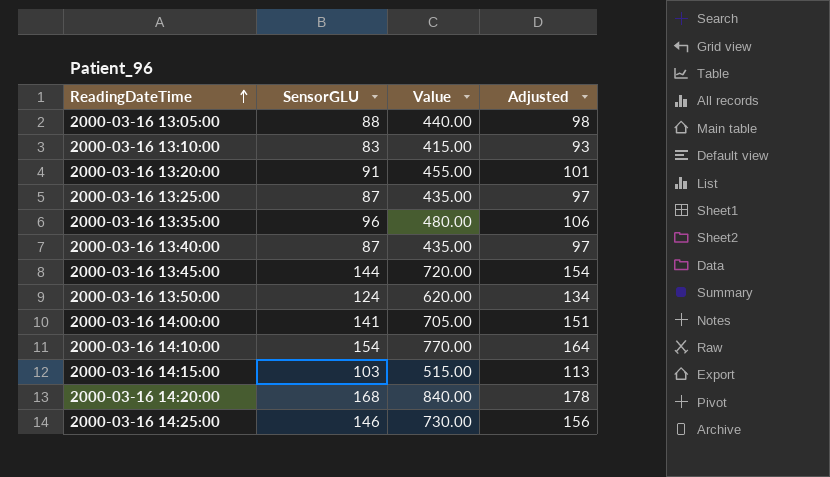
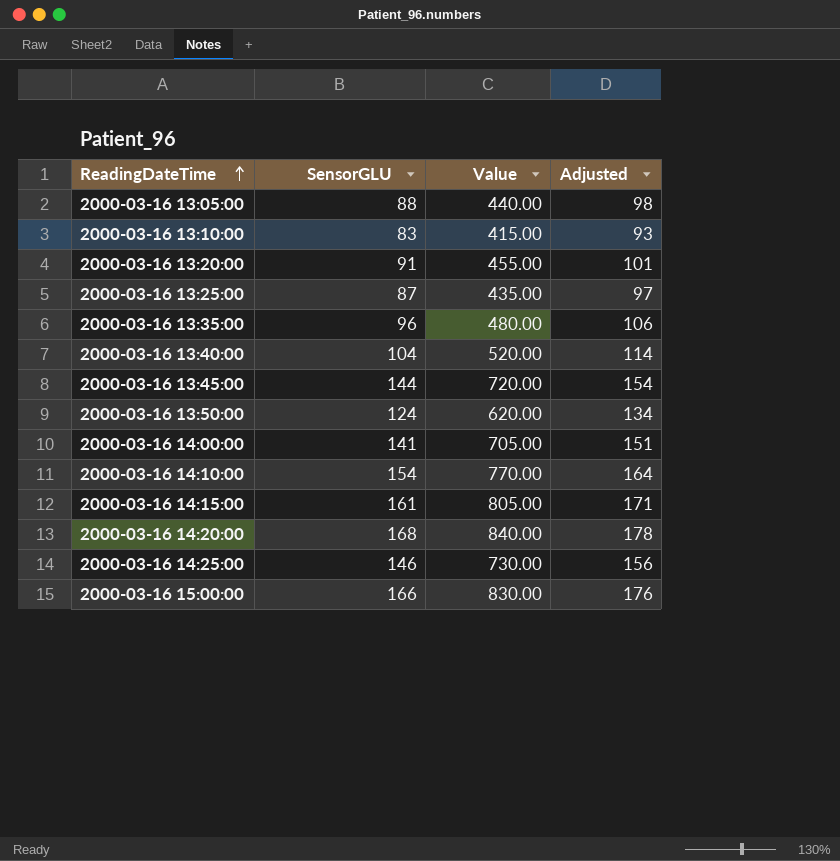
2000-03-16 13:40:00 | SensorGLU: 87 -> 104
2000-03-16 13:40:00 | Value: 435.00 -> 520.00
2000-03-16 13:40:00 | Adjusted: 97 -> 114
2000-03-16 14:15:00 | SensorGLU: 103 -> 161
2000-03-16 14:15:00 | Value: 515.00 -> 805.00
2000-03-16 14:15:00 | Adjusted: 113 -> 171
row 2000-03-16 15:00:00: none -> 166 | 830.00 | 176

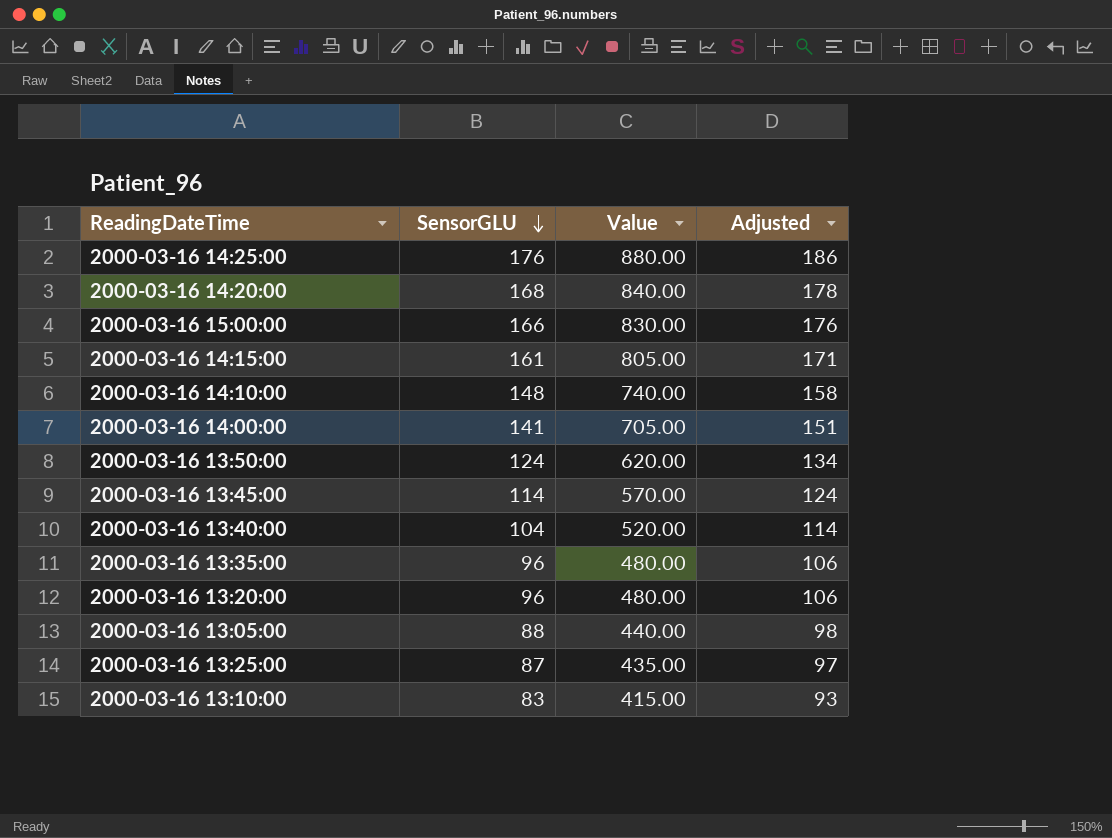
row order: ReadingDateTime ascending -> SensorGLU descending
2000-03-16 14:25:00 | SensorGLU: 146 -> 176
2000-03-16 14:25:00 | Value: 730.00 -> 880.00
2000-03-16 14:25:00 | Adjusted: 156 -> 186
2000-03-16 14:10:00 | SensorGLU: 154 -> 148
2000-03-16 14:10:00 | Value: 770.00 -> 740.00
2000-03-16 14:10:00 | Adjusted: 164 -> 158
2000-03-16 13:45:00 | SensorGLU: 144 -> 114
2000-03-16 13:45:00 | Value: 720.00 -> 570.00
2000-03-16 13:45:00 | Adjusted: 154 -> 124
2000-03-16 13:20:00 | SensorGLU: 91 -> 96
2000-03-16 13:20:00 | Value: 455.00 -> 480.00
2000-03-16 13:20:00 | Adjusted: 101 -> 106

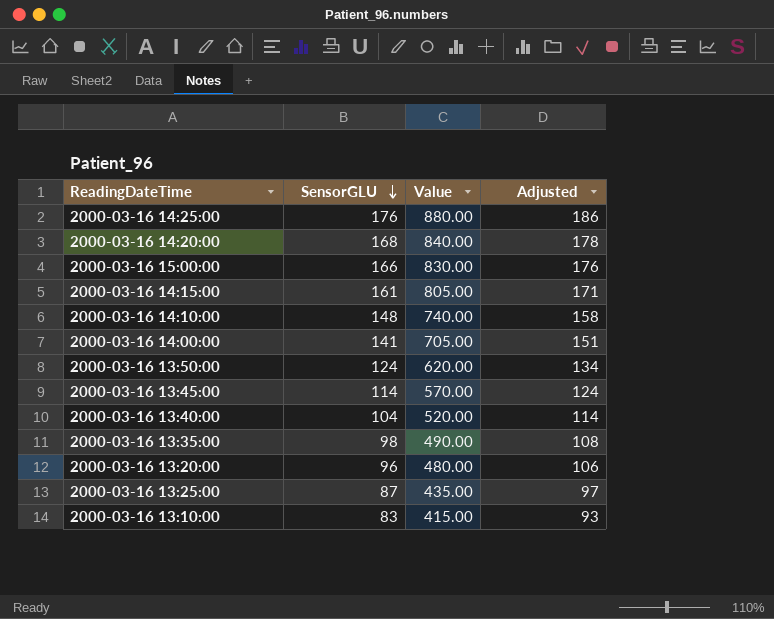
row 2000-03-16 13:05:00: 88 | 440.00 | 98 -> none
2000-03-16 13:35:00 | SensorGLU: 96 -> 98
2000-03-16 13:35:00 | Value: 480.00 -> 490.00
2000-03-16 13:35:00 | Adjusted: 106 -> 108

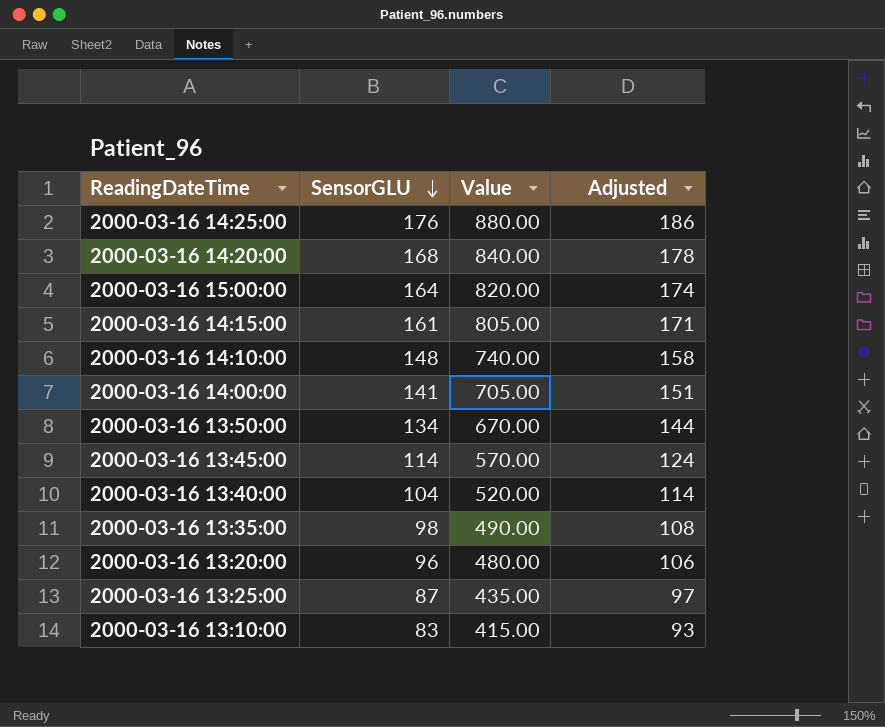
2000-03-16 15:00:00 | SensorGLU: 166 -> 164
2000-03-16 15:00:00 | Value: 830.00 -> 820.00
2000-03-16 15:00:00 | Adjusted: 176 -> 174
2000-03-16 13:50:00 | SensorGLU: 124 -> 134
2000-03-16 13:50:00 | Value: 620.00 -> 670.00
2000-03-16 13:50:00 | Adjusted: 134 -> 144

